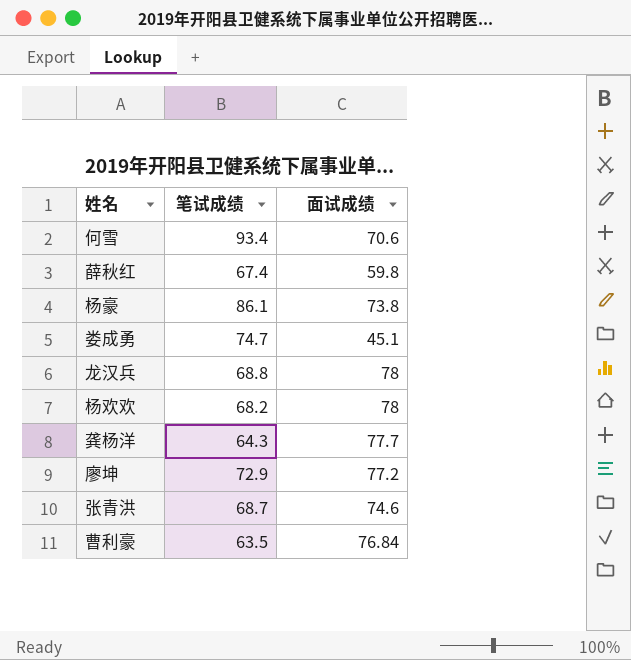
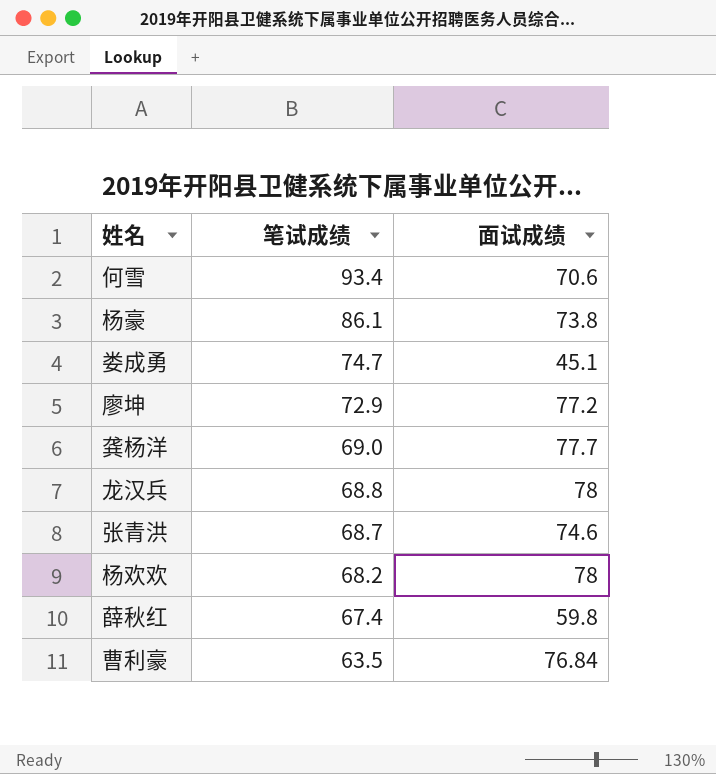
row order: none -> 笔试成绩 descending
龚杨洋 | 笔试成绩: 64.3 -> 69.0

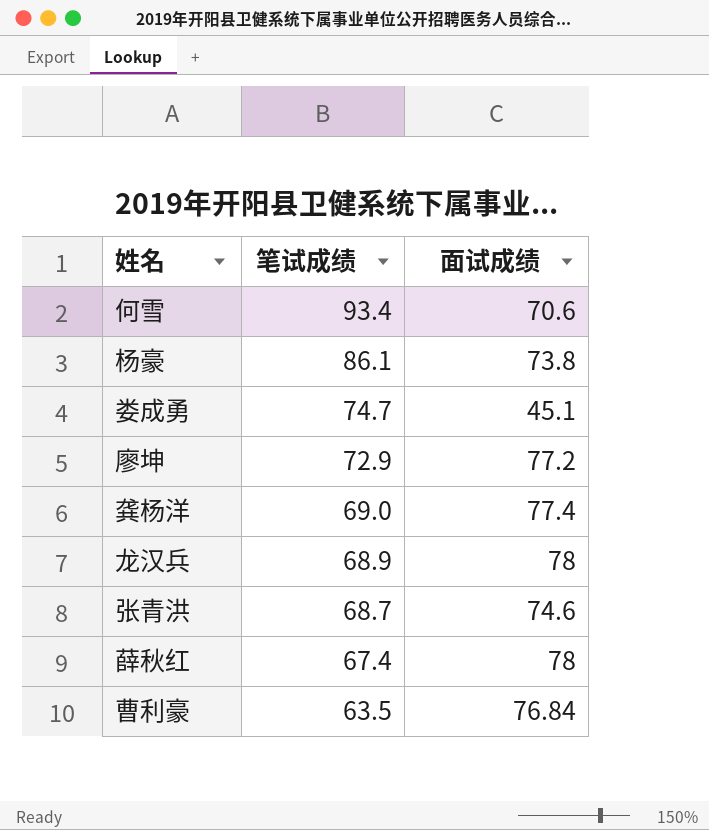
row 杨欢欢: 68.2 | 78 -> none
龚杨洋 | 面试成绩: 77.7 -> 77.4
龙汉兵 | 笔试成绩: 68.8 -> 68.9
薛秋红 | 面试成绩: 59.8 -> 78

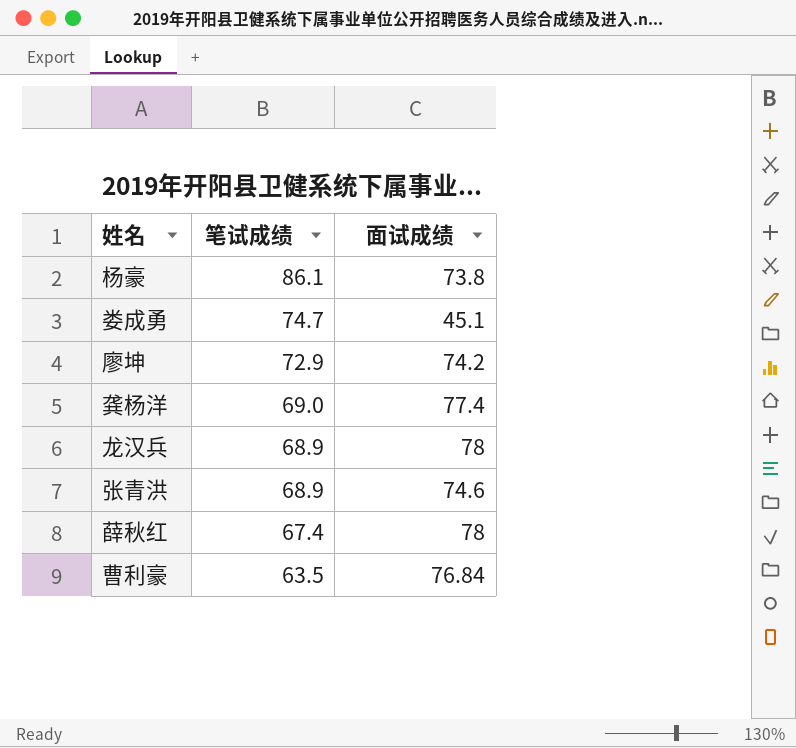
row 何雪: 93.4 | 70.6 -> none
廖坤 | 面试成绩: 77.2 -> 74.2
张青洪 | 笔试成绩: 68.7 -> 68.9

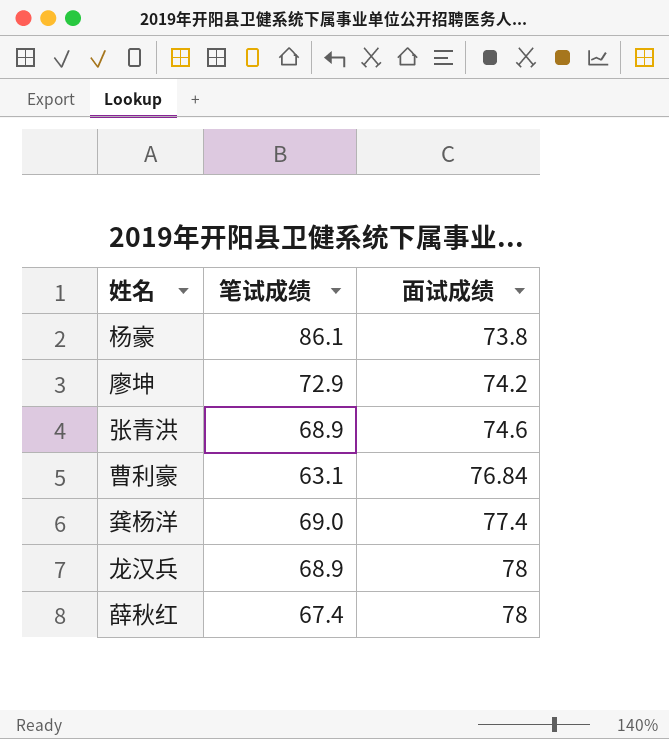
row order: 笔试成绩 descending -> 面试成绩 ascending
row 娄成勇: 74.7 | 45.1 -> none
曹利豪 | 笔试成绩: 63.5 -> 63.1

